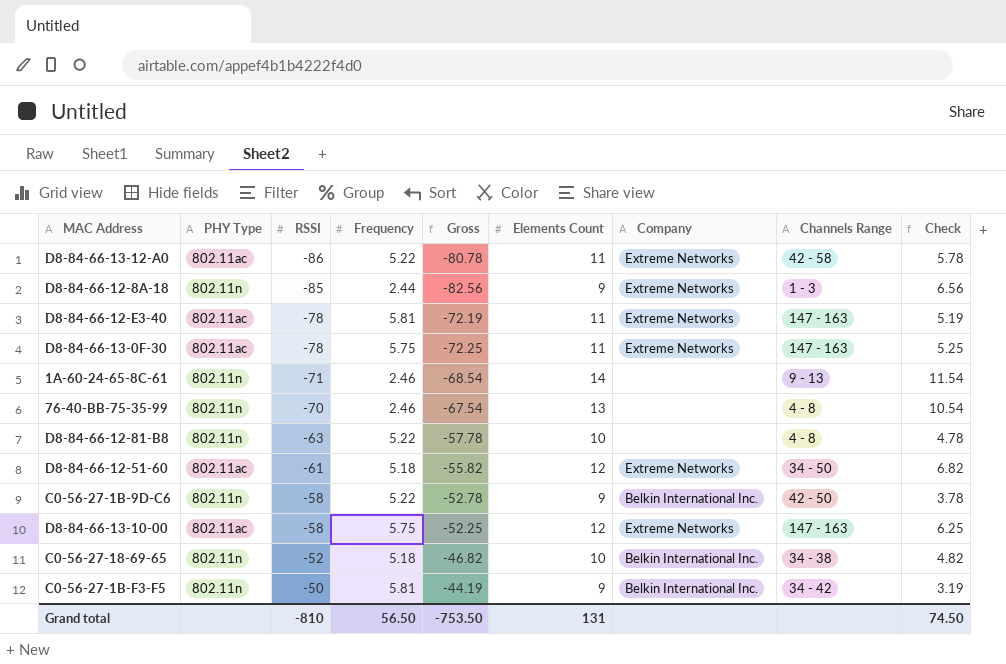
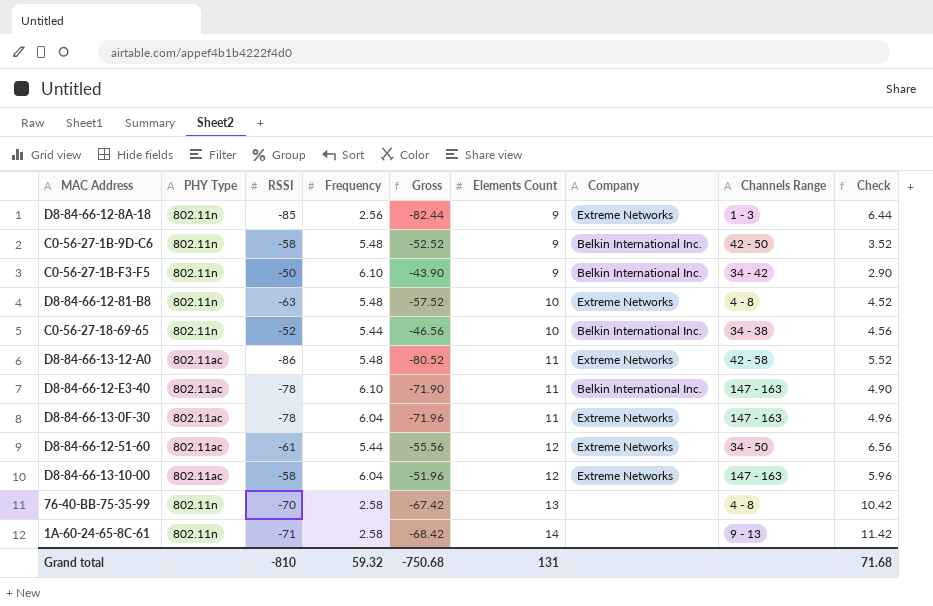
row order: RSSI ascending -> Elements Count ascending
D8-84-66-12-8A-18 | Frequency: 2.44 -> 2.56
D8-84-66-12-8A-18 | Gross: -82.56 -> -82.44
D8-84-66-12-8A-18 | Check: 6.56 -> 6.44
C0-56-27-1B-9D-C6 | Frequency: 5.22 -> 5.48
C0-56-27-1B-9D-C6 | Gross: -52.78 -> -52.52
C0-56-27-1B-9D-C6 | Check: 3.78 -> 3.52
C0-56-27-1B-F3-F5 | Frequency: 5.81 -> 6.10
C0-56-27-1B-F3-F5 | Gross: -44.19 -> -43.90
C0-56-27-1B-F3-F5 | Check: 3.19 -> 2.90
D8-84-66-12-81-B8 | Frequency: 5.22 -> 5.48
D8-84-66-12-81-B8 | Gross: -57.78 -> -57.52
D8-84-66-12-81-B8 | Company: none -> Extreme Networks
D8-84-66-12-81-B8 | Check: 4.78 -> 4.52
C0-56-27-18-69-65 | Frequency: 5.18 -> 5.44
C0-56-27-18-69-65 | Gross: -46.82 -> -46.56
C0-56-27-18-69-65 | Check: 4.82 -> 4.56
D8-84-66-13-12-A0 | Frequency: 5.22 -> 5.48
D8-84-66-13-12-A0 | Gross: -80.78 -> -80.52
D8-84-66-13-12-A0 | Check: 5.78 -> 5.52
D8-84-66-12-E3-40 | Frequency: 5.81 -> 6.10
D8-84-66-12-E3-40 | Gross: -72.19 -> -71.90
D8-84-66-12-E3-40 | Company: Extreme Networks -> Belkin International Inc.
D8-84-66-12-E3-40 | Check: 5.19 -> 4.90
D8-84-66-13-0F-30 | Frequency: 5.75 -> 6.04
D8-84-66-13-0F-30 | Gross: -72.25 -> -71.96
D8-84-66-13-0F-30 | Check: 5.25 -> 4.96
D8-84-66-12-51-60 | Frequency: 5.18 -> 5.44
D8-84-66-12-51-60 | Gross: -55.82 -> -55.56
D8-84-66-12-51-60 | Check: 6.82 -> 6.56
D8-84-66-13-10-00 | Frequency: 5.75 -> 6.04
D8-84-66-13-10-00 | Gross: -52.25 -> -51.96
D8-84-66-13-10-00 | Check: 6.25 -> 5.96
76-40-BB-75-35-99 | Frequency: 2.46 -> 2.58
76-40-BB-75-35-99 | Gross: -67.54 -> -67.42
76-40-BB-75-35-99 | Check: 10.54 -> 10.42
1A-60-24-65-8C-61 | Frequency: 2.46 -> 2.58
1A-60-24-65-8C-61 | Gross: -68.54 -> -68.42
1A-60-24-65-8C-61 | Check: 11.54 -> 11.42
Grand total | Frequency: 56.50 -> 59.32
Grand total | Gross: -753.50 -> -750.68
Grand total | Check: 74.50 -> 71.68

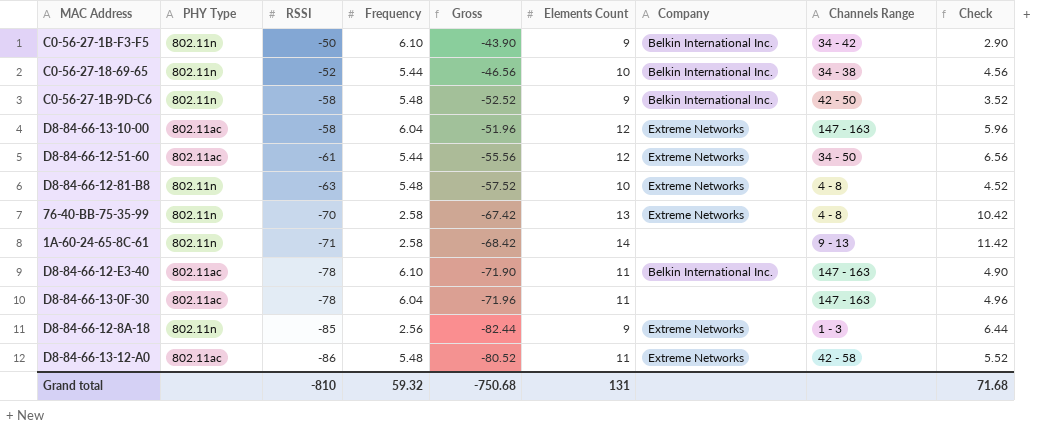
row order: Elements Count ascending -> RSSI descending
76-40-BB-75-35-99 | Company: none -> Extreme Networks
D8-84-66-13-0F-30 | Company: Extreme Networks -> none

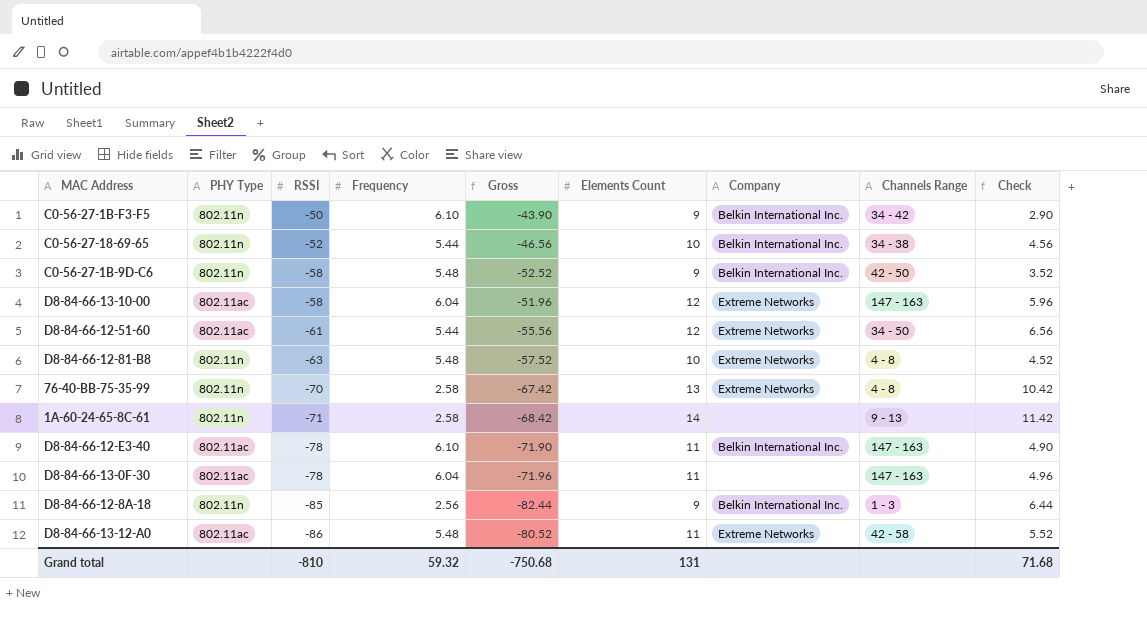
D8-84-66-12-8A-18 | Company: Extreme Networks -> Belkin International Inc.

